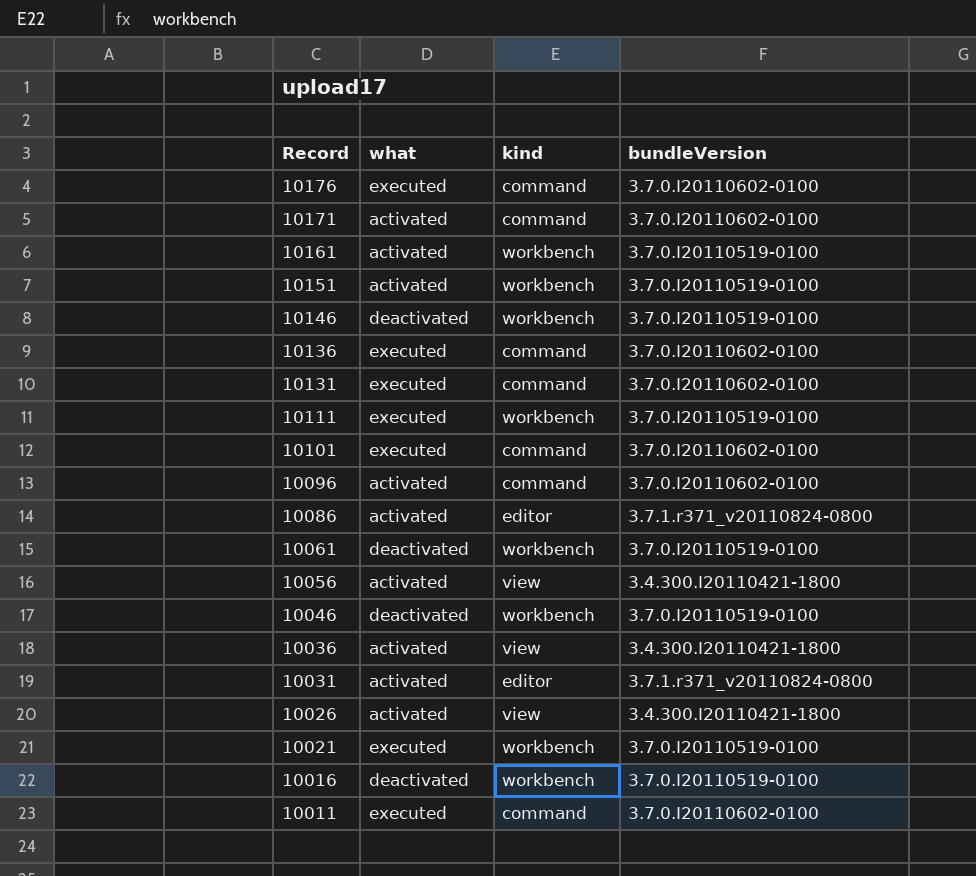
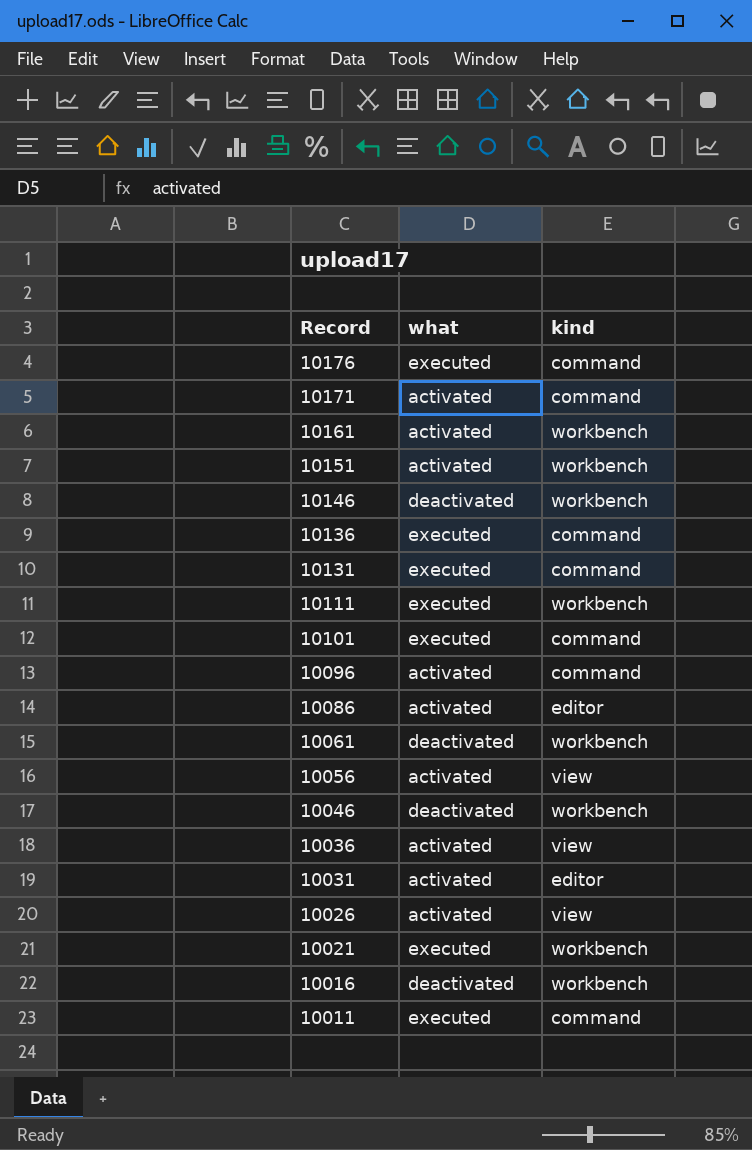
column bundleVersion | position: 4 -> none

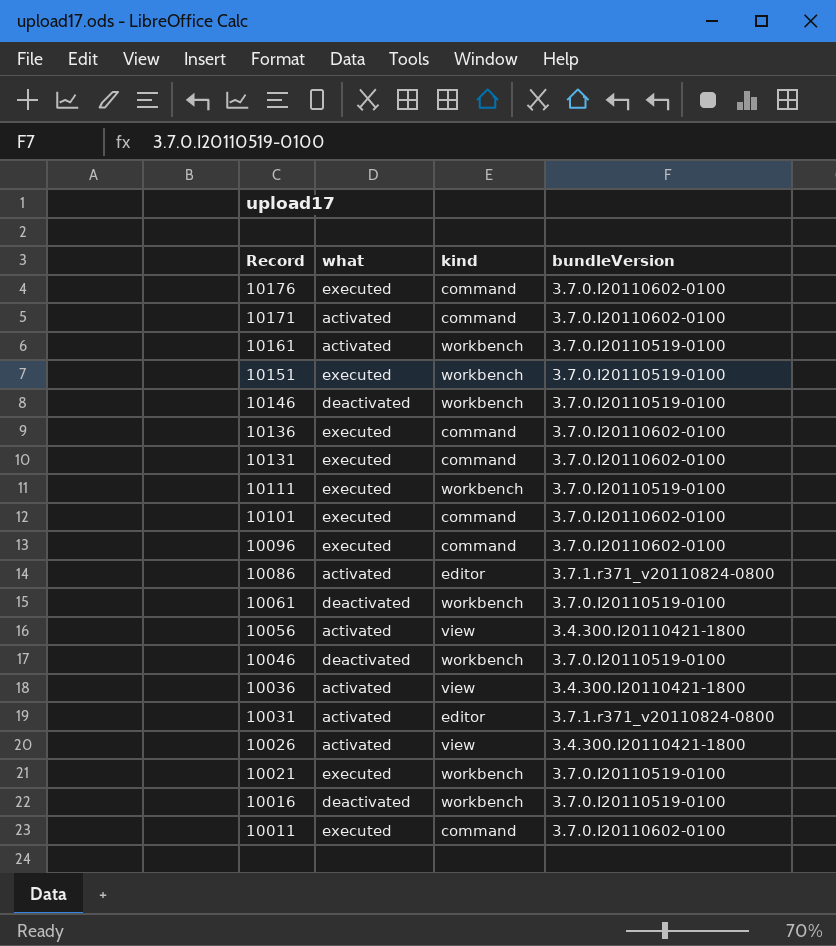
column bundleVersion | position: none -> 4
10151 | what: activated -> executed
10096 | what: activated -> executed

